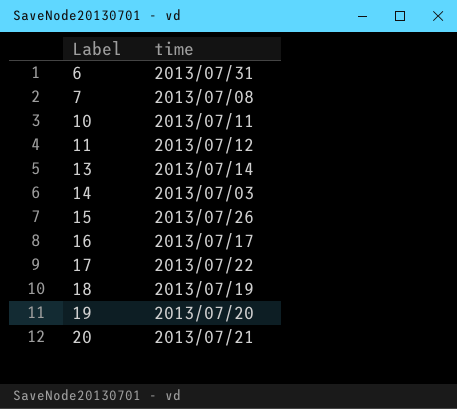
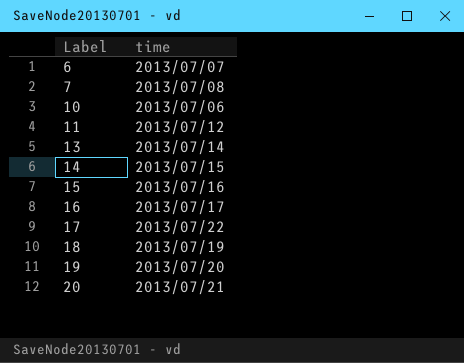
6 | time: 2013/07/31 -> 2013/07/07
10 | time: 2013/07/11 -> 2013/07/06
14 | time: 2013/07/03 -> 2013/07/15
15 | time: 2013/07/26 -> 2013/07/16

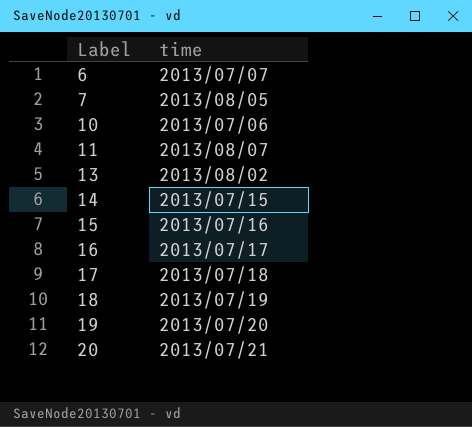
7 | time: 2013/07/08 -> 2013/08/05
11 | time: 2013/07/12 -> 2013/08/07
13 | time: 2013/07/14 -> 2013/08/02
17 | time: 2013/07/22 -> 2013/07/18

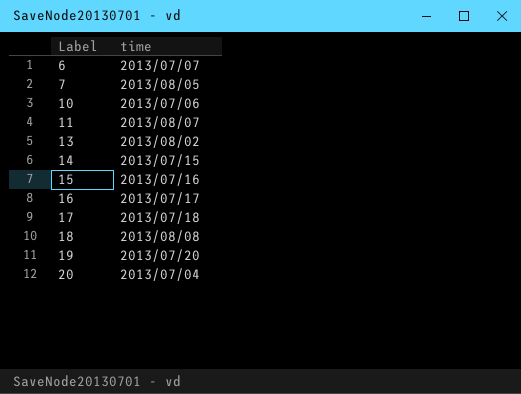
18 | time: 2013/07/19 -> 2013/08/08
20 | time: 2013/07/21 -> 2013/07/04

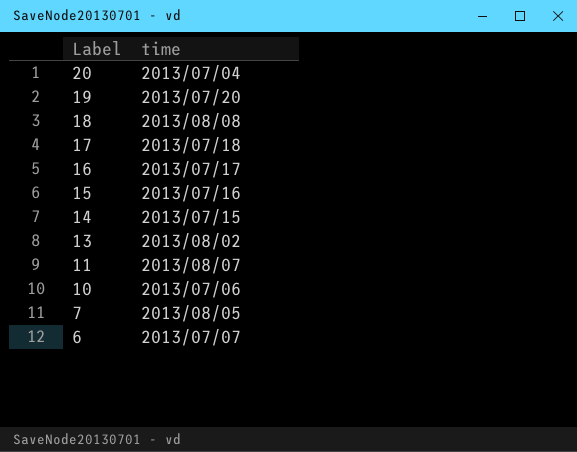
row order: Label ascending -> Label descending

